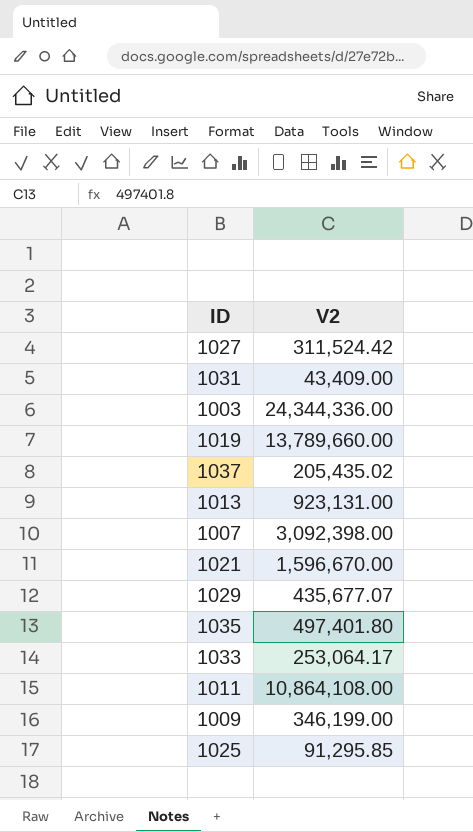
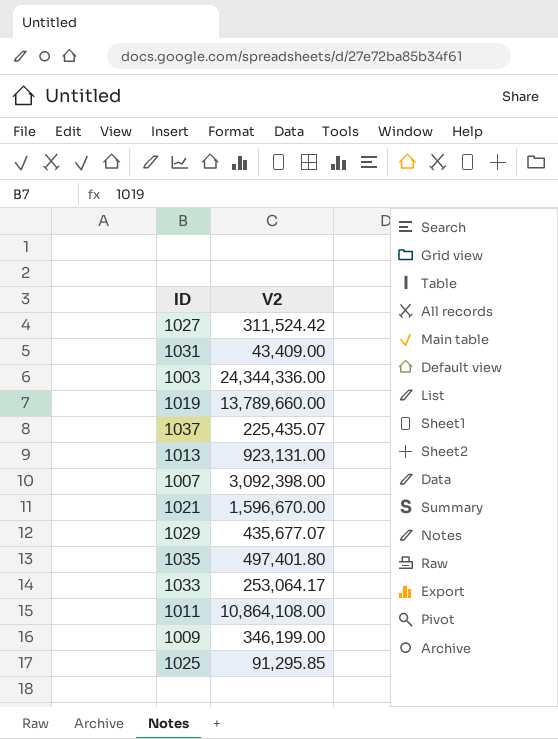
1037 | V2: 205,435.02 -> 225,435.07

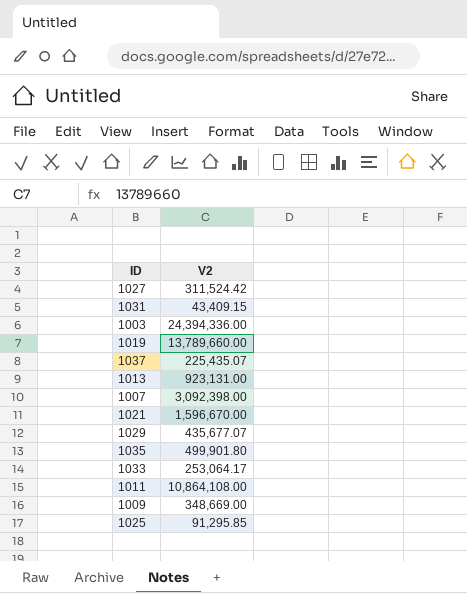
1031 | V2: 43,409.00 -> 43,409.15
1003 | V2: 24,344,336.00 -> 24,394,336.00
1035 | V2: 497,401.80 -> 499,901.80
1009 | V2: 346,199.00 -> 348,669.00

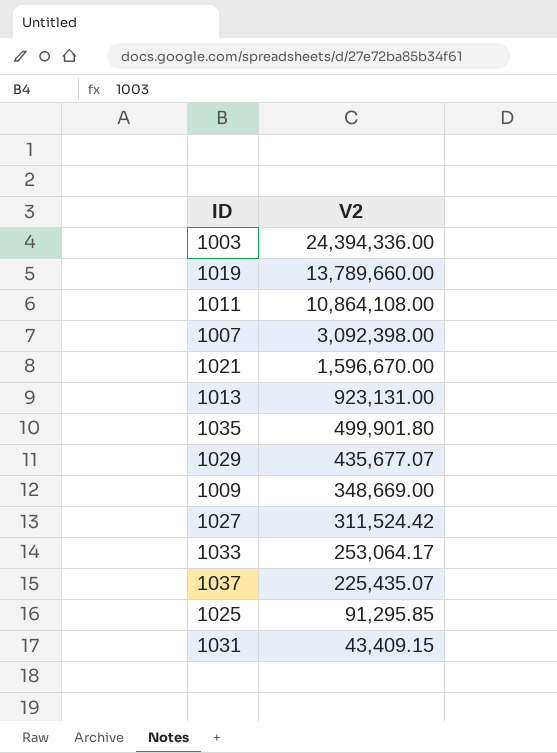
row order: none -> V2 descending

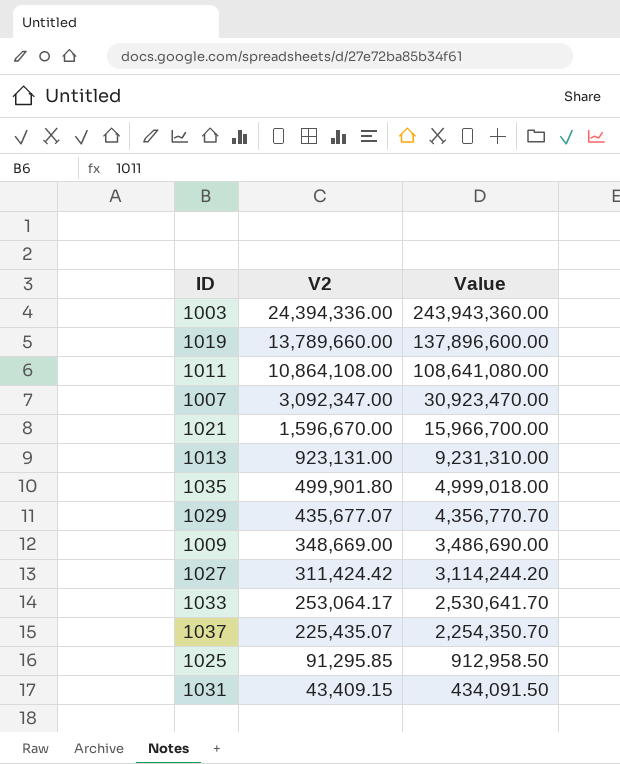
column Value | formula: none -> [V2] * 10
1007 | V2: 3,092,398.00 -> 3,092,347.00
1027 | V2: 311,524.42 -> 311,424.42

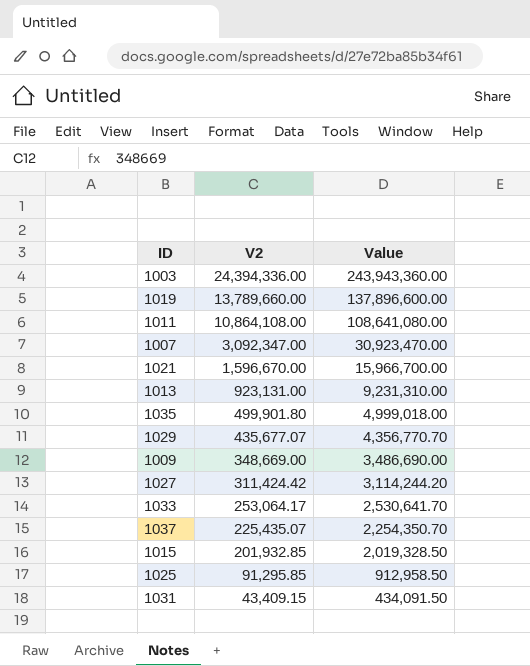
row 1015: none -> 201,932.85 | 2,019,328.50

